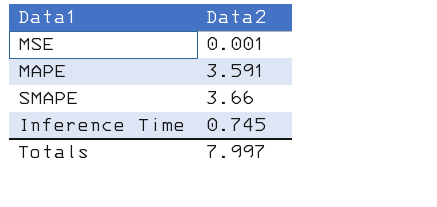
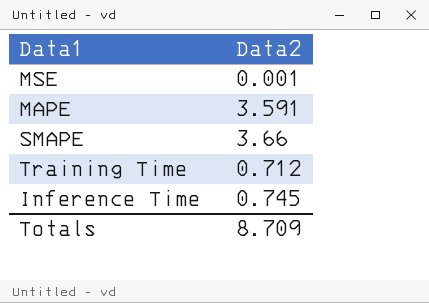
row Training Time: none -> 0.712
Totals | Data2: 7.997 -> 8.709

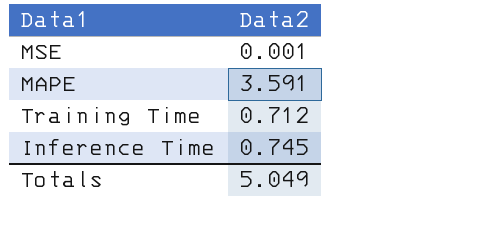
row SMAPE: 3.66 -> none
Totals | Data2: 8.709 -> 5.049

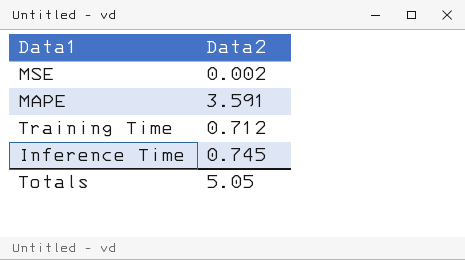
MSE | Data2: 0.001 -> 0.002
Totals | Data2: 5.049 -> 5.05

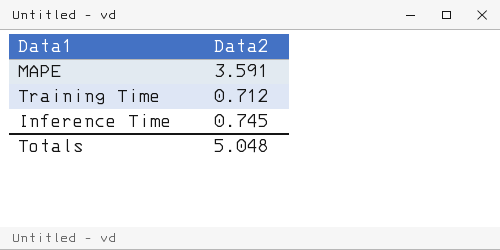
row MSE: 0.002 -> none
Totals | Data2: 5.05 -> 5.048

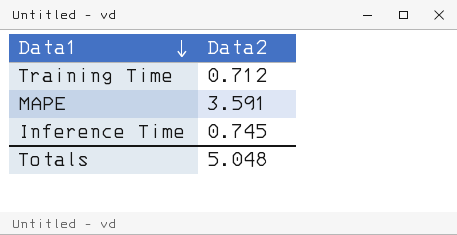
row order: none -> Data1 descending

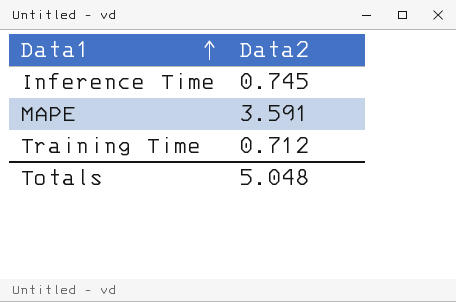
row order: Data1 descending -> Data1 ascending

